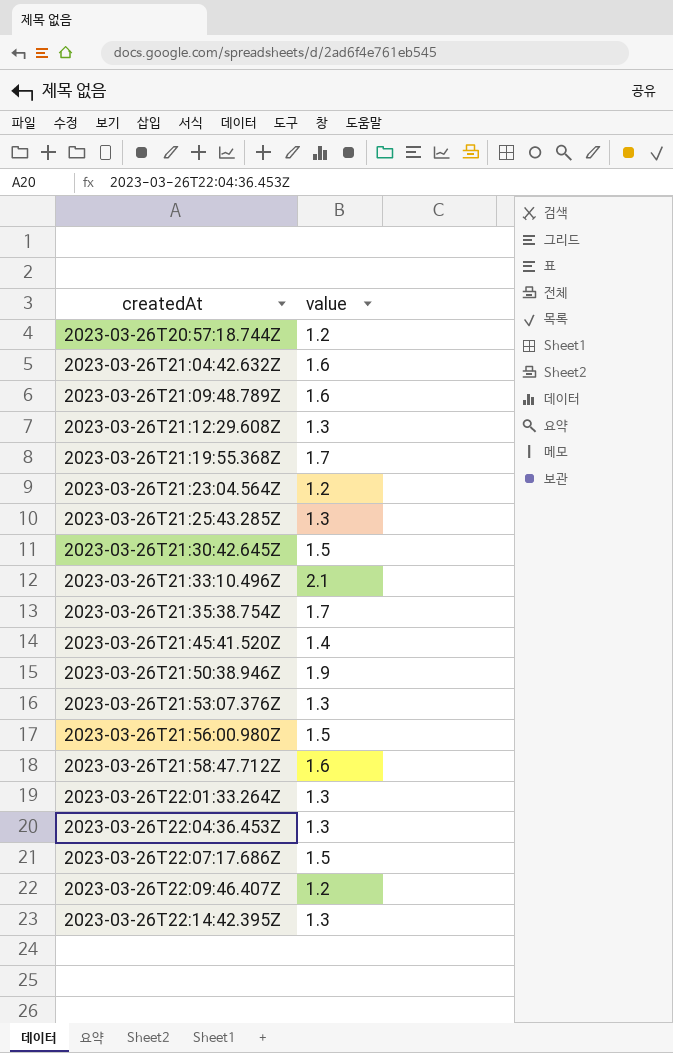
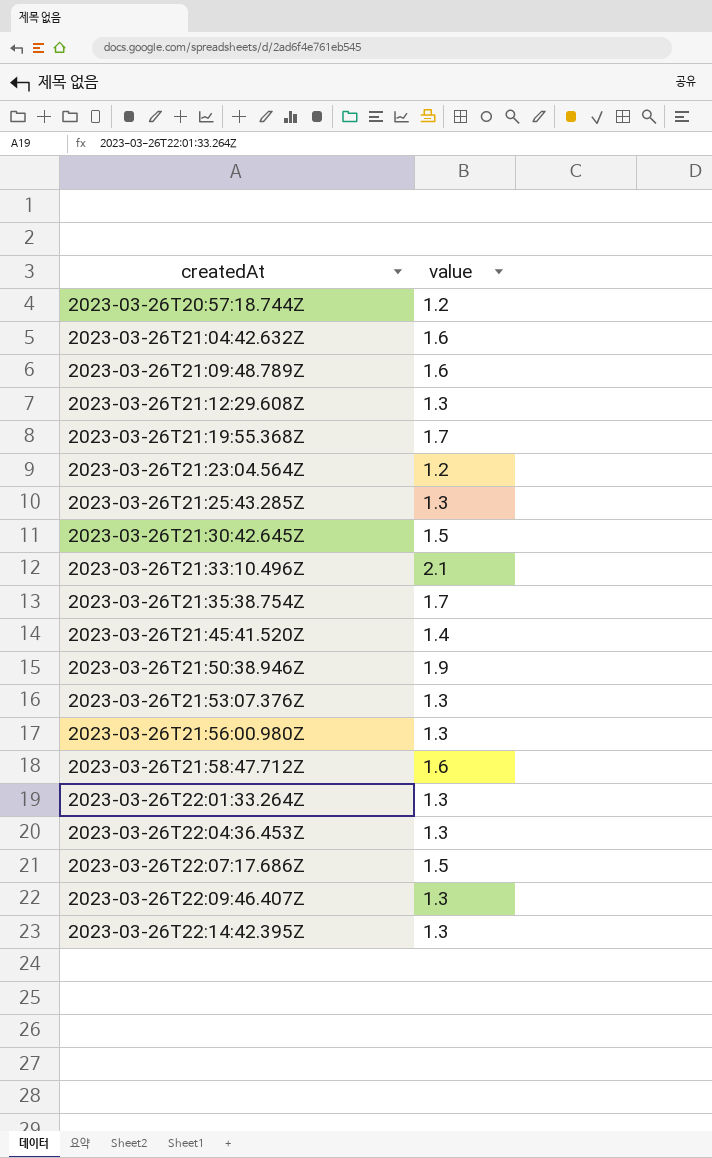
2023-03-26T21:56:00.980Z | value: 1.5 -> 1.3
2023-03-26T22:09:46.407Z | value: 1.2 -> 1.3

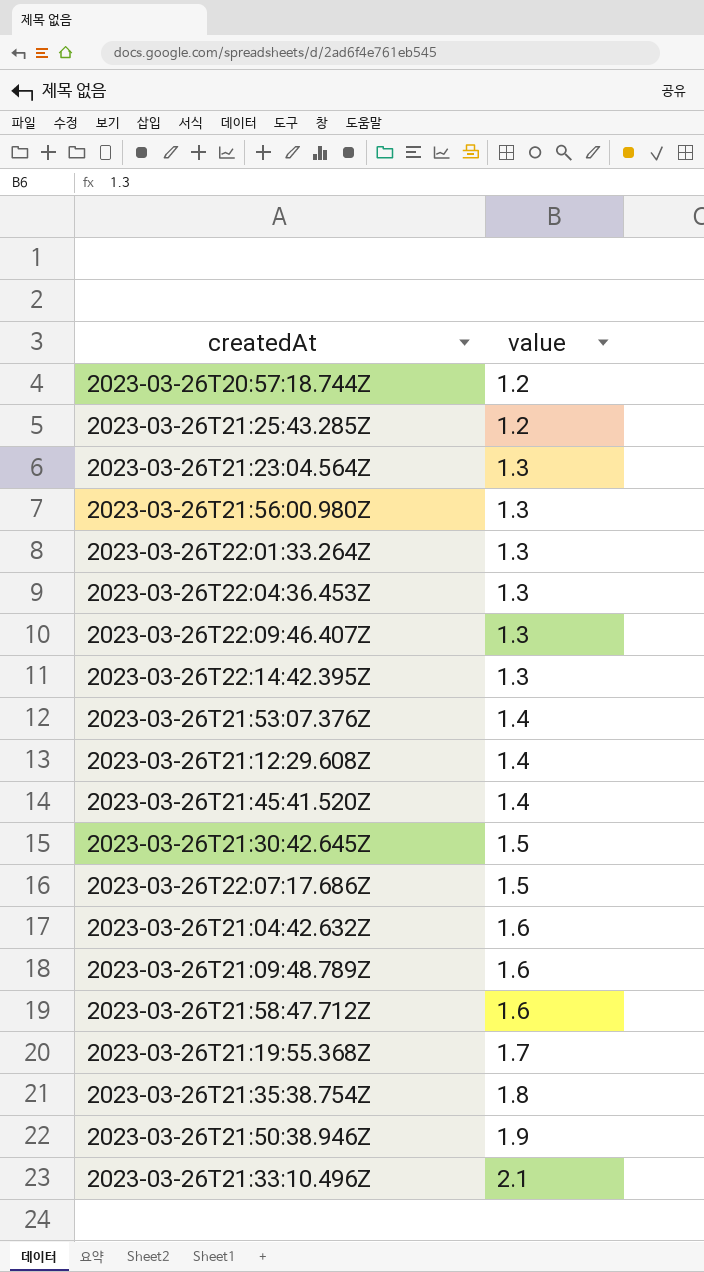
row order: createdAt ascending -> value ascending
2023-03-26T21:25:43.285Z | value: 1.3 -> 1.2
2023-03-26T21:23:04.564Z | value: 1.2 -> 1.3
2023-03-26T21:53:07.376Z | value: 1.3 -> 1.4
2023-03-26T21:12:29.608Z | value: 1.3 -> 1.4
2023-03-26T21:35:38.754Z | value: 1.7 -> 1.8

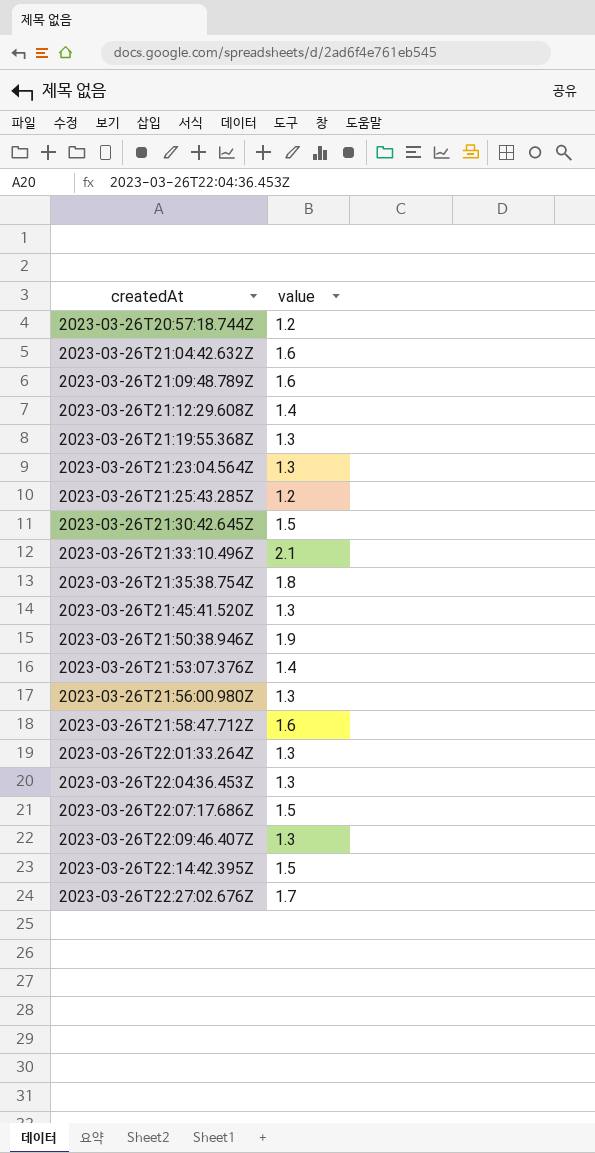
row order: value ascending -> createdAt ascending
2023-03-26T21:19:55.368Z | value: 1.7 -> 1.3
2023-03-26T21:45:41.520Z | value: 1.4 -> 1.3
2023-03-26T22:14:42.395Z | value: 1.3 -> 1.5
row 2023-03-26T22:27:02.676Z: none -> 1.7

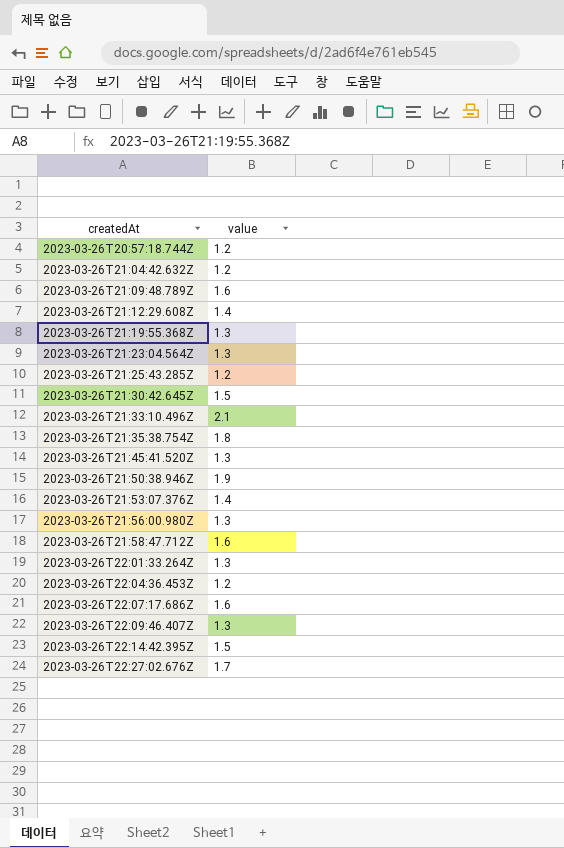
2023-03-26T21:04:42.632Z | value: 1.6 -> 1.2
2023-03-26T22:04:36.453Z | value: 1.3 -> 1.2
2023-03-26T22:07:17.686Z | value: 1.5 -> 1.6

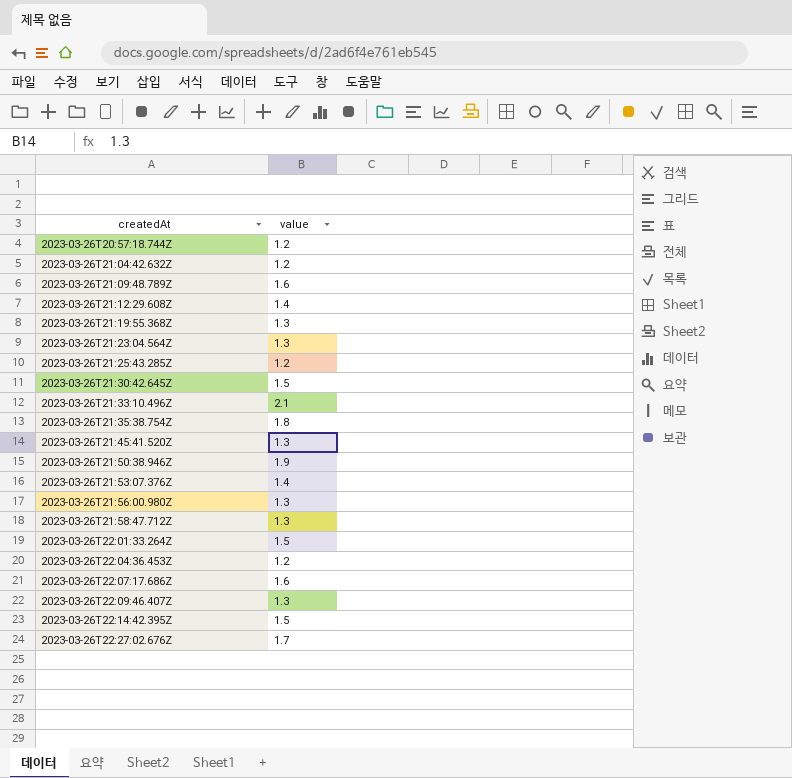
2023-03-26T21:58:47.712Z | value: 1.6 -> 1.3
2023-03-26T22:01:33.264Z | value: 1.3 -> 1.5

